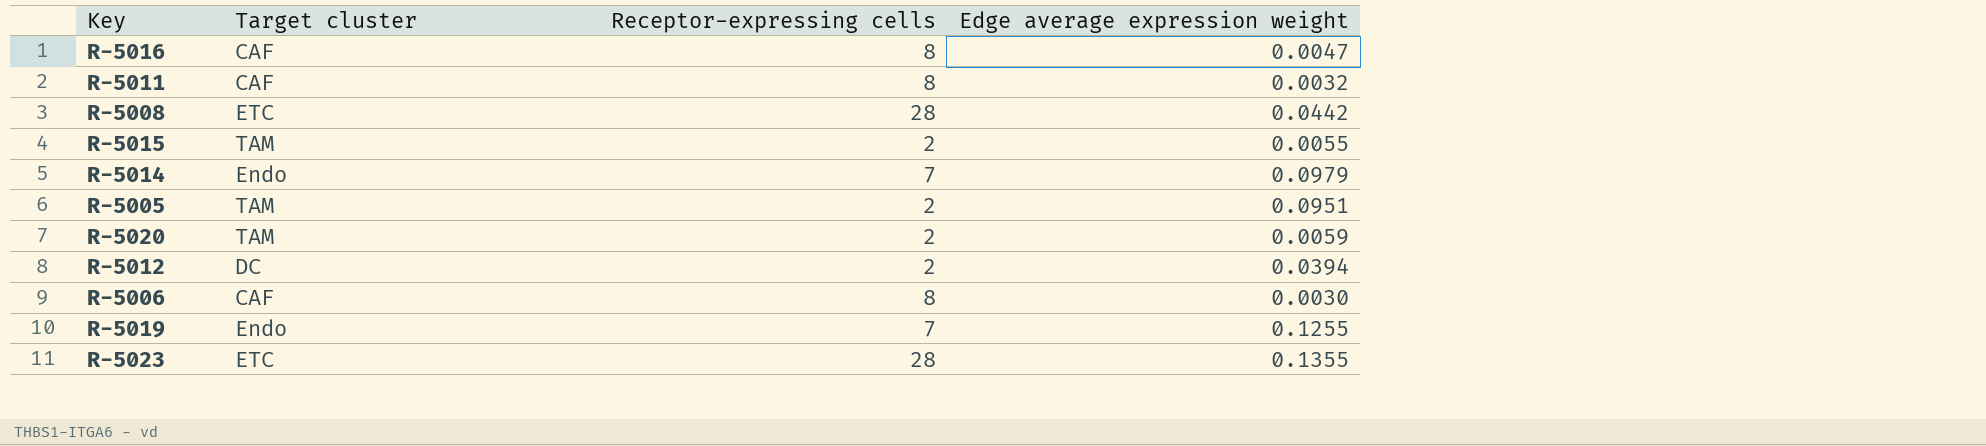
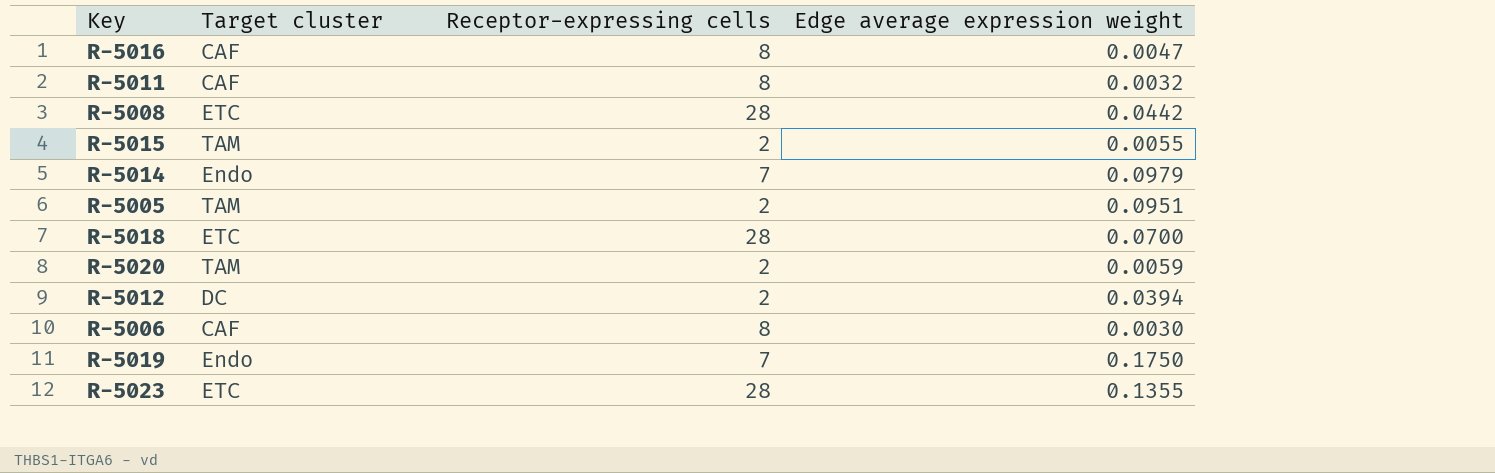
row R-5018: none -> ETC | 28 | 0.0700
R-5019 | Edge average expression weight: 0.1255 -> 0.1750

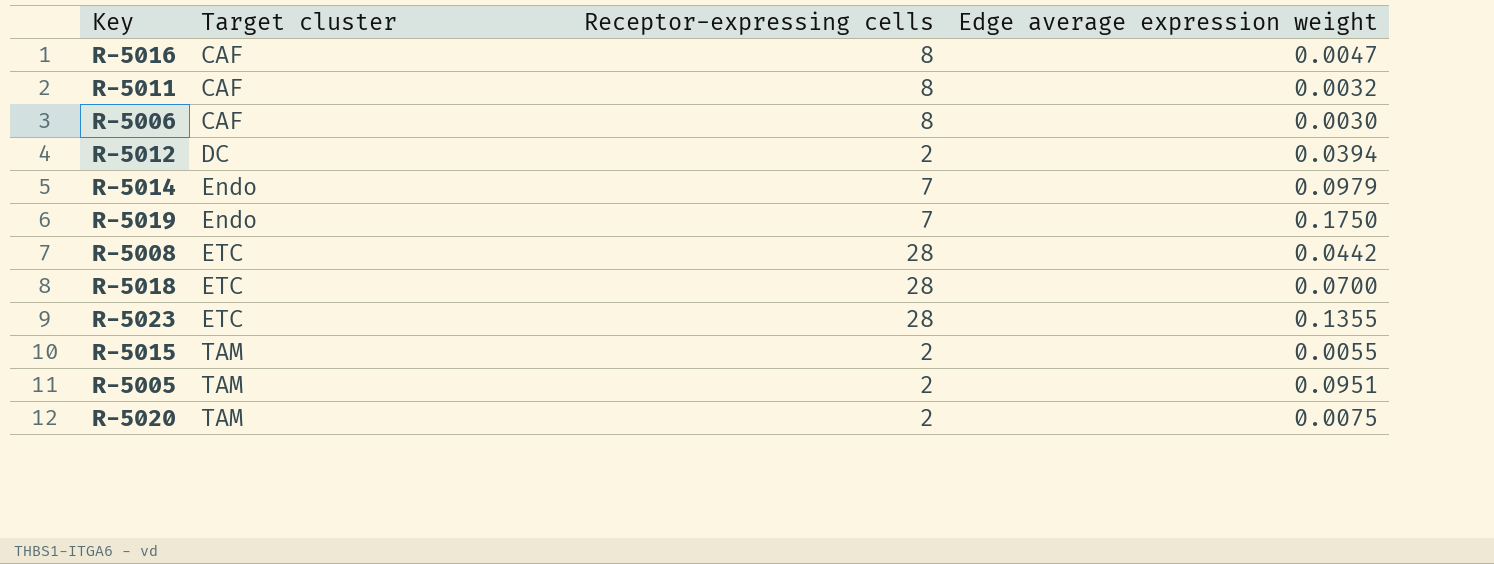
row order: none -> Target cluster ascending
R-5020 | Edge average expression weight: 0.0059 -> 0.0075

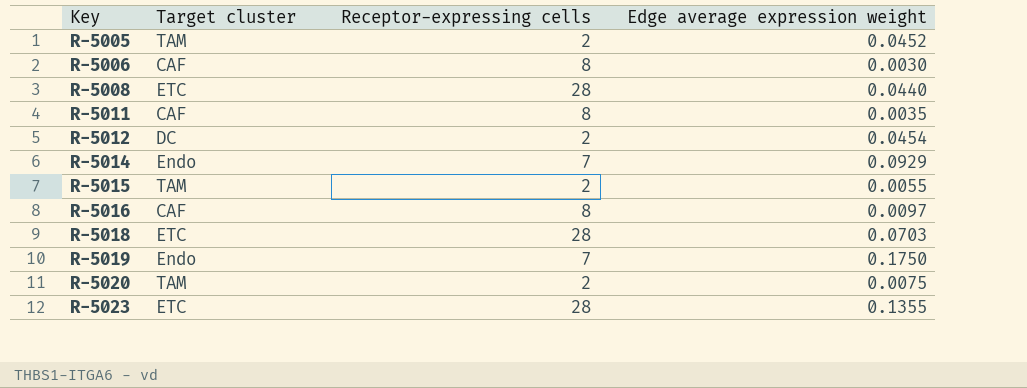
row order: Target cluster ascending -> Key ascending
R-5005 | Edge average expression weight: 0.0951 -> 0.0452
R-5008 | Edge average expression weight: 0.0442 -> 0.0440
R-5011 | Edge average expression weight: 0.0032 -> 0.0035
R-5012 | Edge average expression weight: 0.0394 -> 0.0454
R-5014 | Edge average expression weight: 0.0979 -> 0.0929
R-5016 | Edge average expression weight: 0.0047 -> 0.0097
R-5018 | Edge average expression weight: 0.0700 -> 0.0703

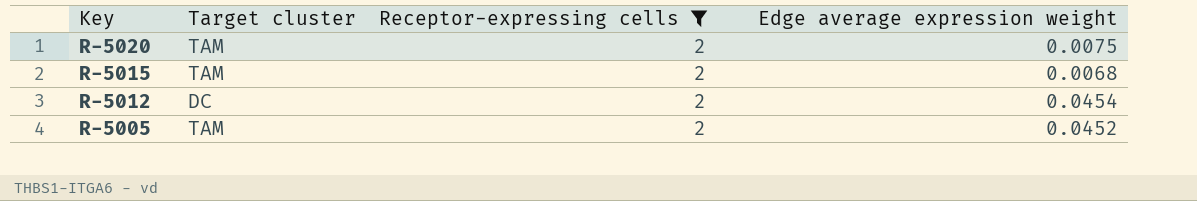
filter: none -> Receptor-expressing cells = 2
row order: Key ascending -> Key descending
R-5015 | Edge average expression weight: 0.0055 -> 0.0068

